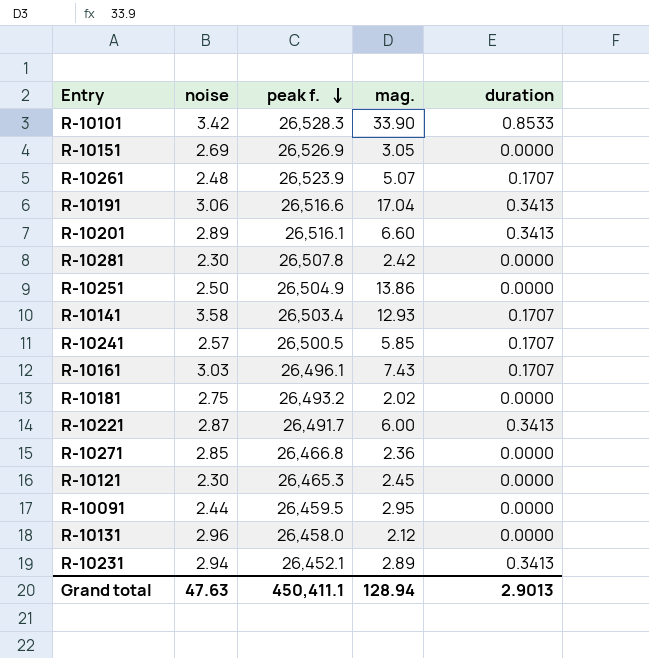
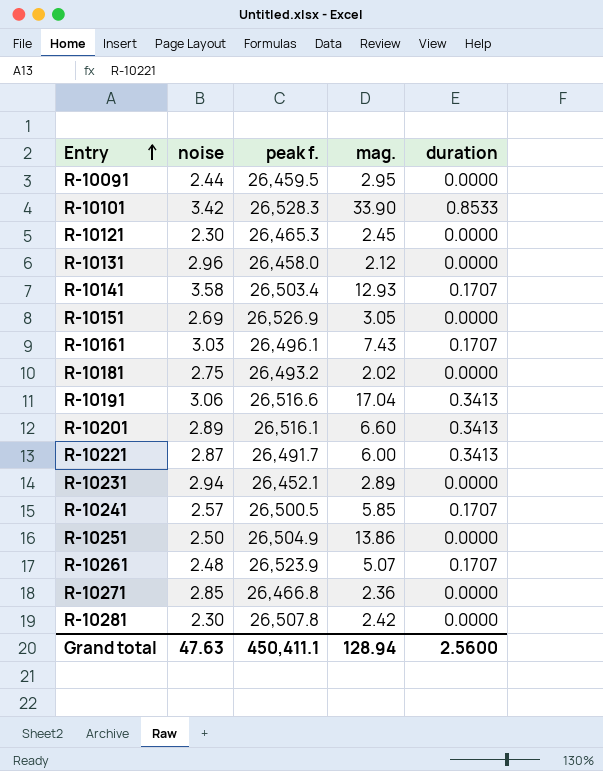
row order: peak f. descending -> Entry ascending
R-10231 | duration: 0.3413 -> 0.0000
Grand total | duration: 2.9013 -> 2.5600

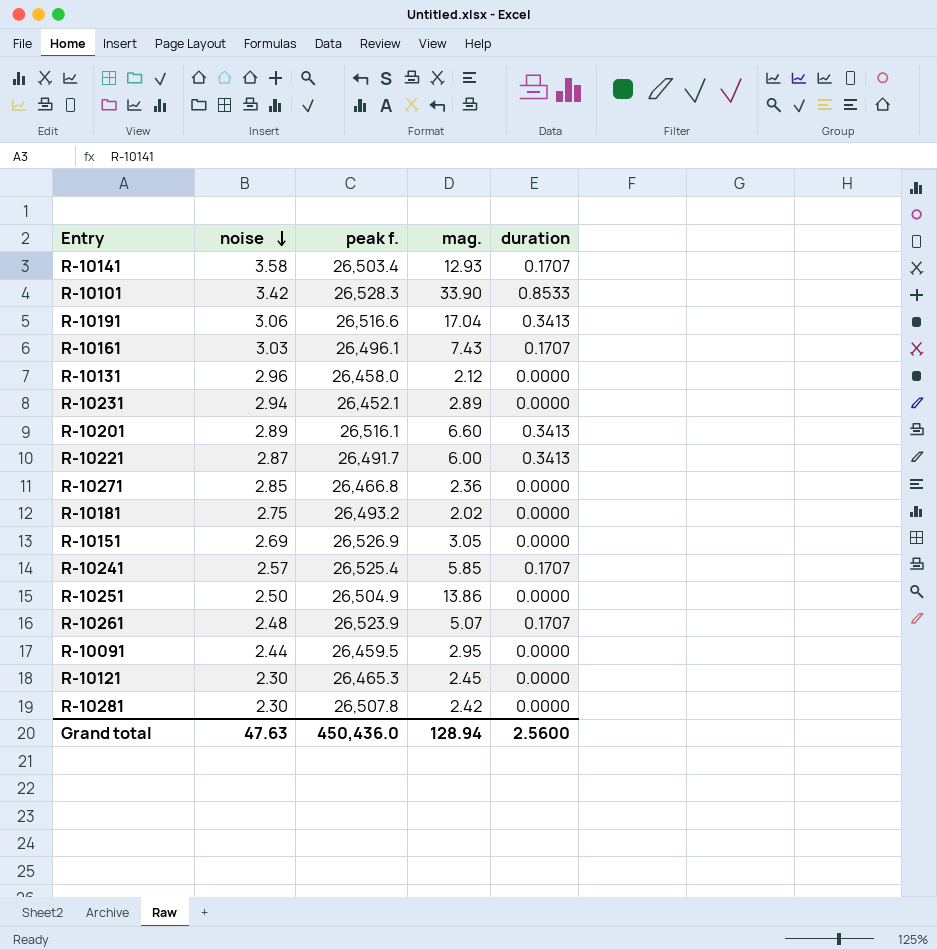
row order: Entry ascending -> noise descending
R-10241 | peak f.: 26,500.5 -> 26,525.4
Grand total | peak f.: 450,411.1 -> 450,436.0

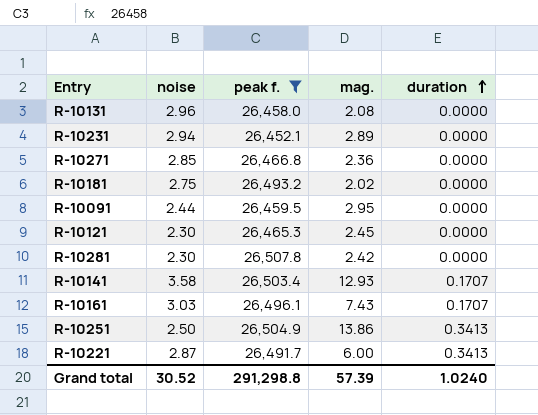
filter: none -> peak f. <= 26,507.8
row order: noise descending -> duration ascending
R-10131 | mag.: 2.12 -> 2.08
R-10251 | duration: 0.0000 -> 0.3413
Grand total | noise: 47.63 -> 30.52
Grand total | peak f.: 450,436.0 -> 291,298.8
Grand total | mag.: 128.94 -> 57.39
Grand total | duration: 2.5600 -> 1.0240

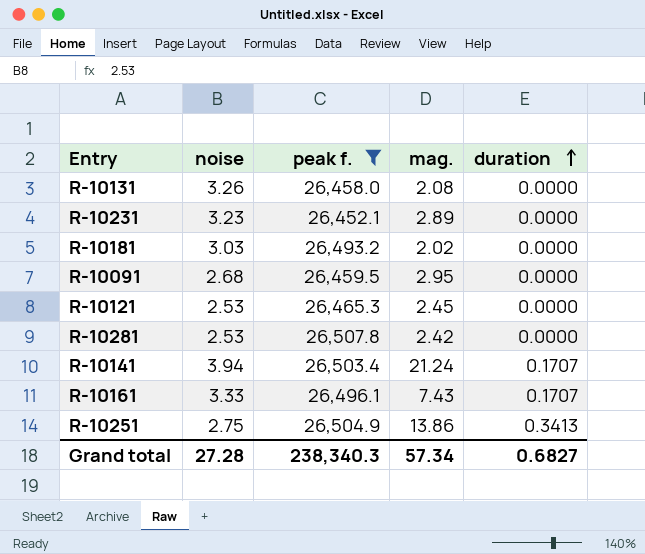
row R-10271: 2.85 | 26,466.8 | 2.36 | 0.0000 -> none
row R-10221: 2.87 | 26,491.7 | 6.00 | 0.3413 -> none
R-10131 | noise: 2.96 -> 3.26
R-10231 | noise: 2.94 -> 3.23
R-10181 | noise: 2.75 -> 3.03
R-10091 | noise: 2.44 -> 2.68
R-10121 | noise: 2.30 -> 2.53
R-10281 | noise: 2.30 -> 2.53
R-10141 | noise: 3.58 -> 3.94
R-10141 | mag.: 12.93 -> 21.24
R-10161 | noise: 3.03 -> 3.33
R-10251 | noise: 2.50 -> 2.75
Grand total | noise: 30.52 -> 27.28
Grand total | peak f.: 291,298.8 -> 238,340.3
Grand total | mag.: 57.39 -> 57.34
Grand total | duration: 1.0240 -> 0.6827

